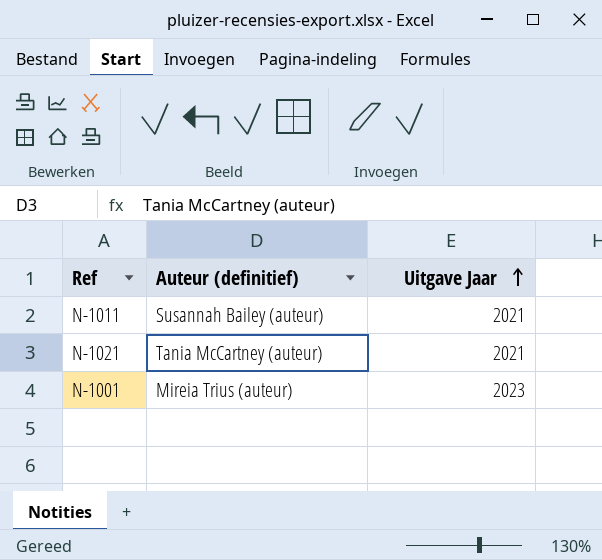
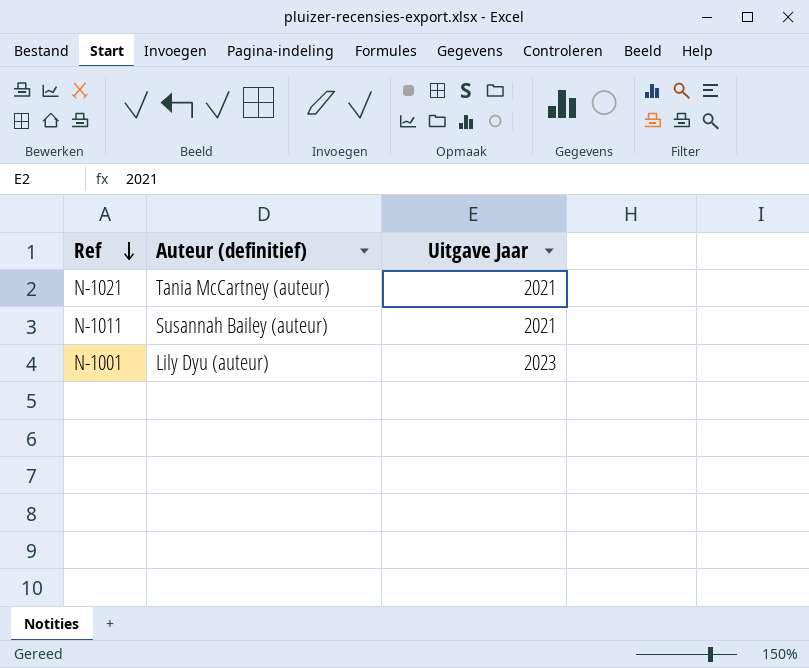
row order: Uitgave Jaar ascending -> Ref descending
N-1001 | Auteur (definitief): Mireia Trius (auteur) -> Lily Dyu (auteur)

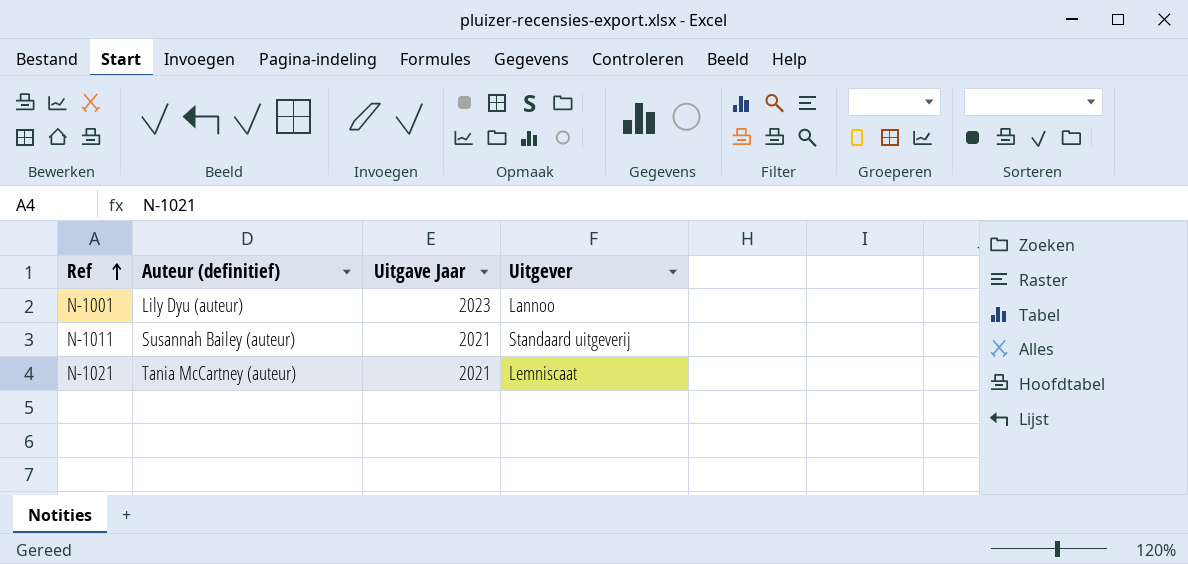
row order: Ref descending -> Ref ascending
column Uitgever | position: none -> 4

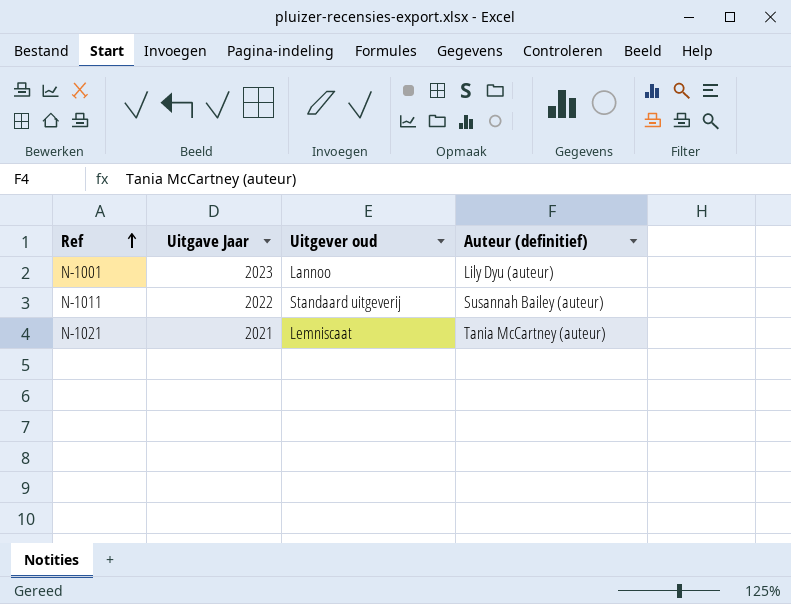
column name: Uitgever -> Uitgever oud
column Auteur (definitief) | position: 2 -> 4
N-1011 | Uitgave Jaar: 2021 -> 2022

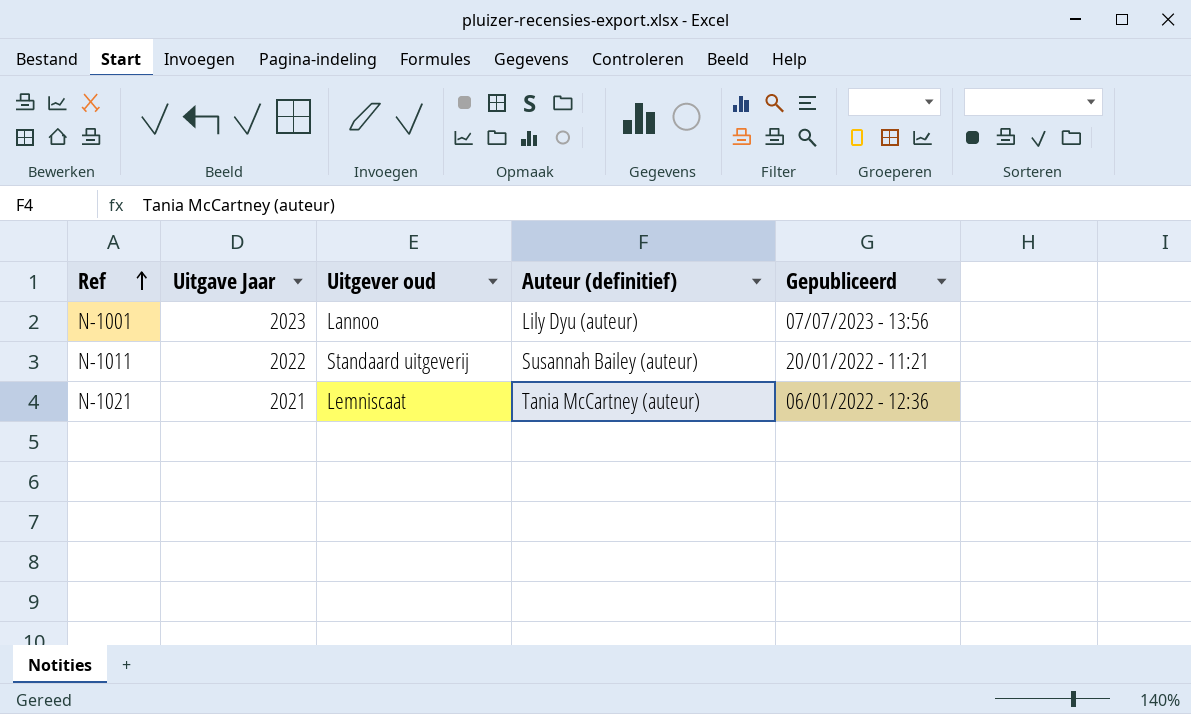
column Gepubliceerd | position: none -> 5

